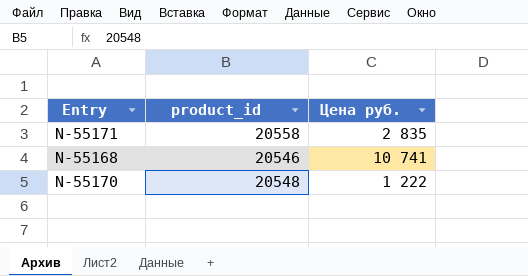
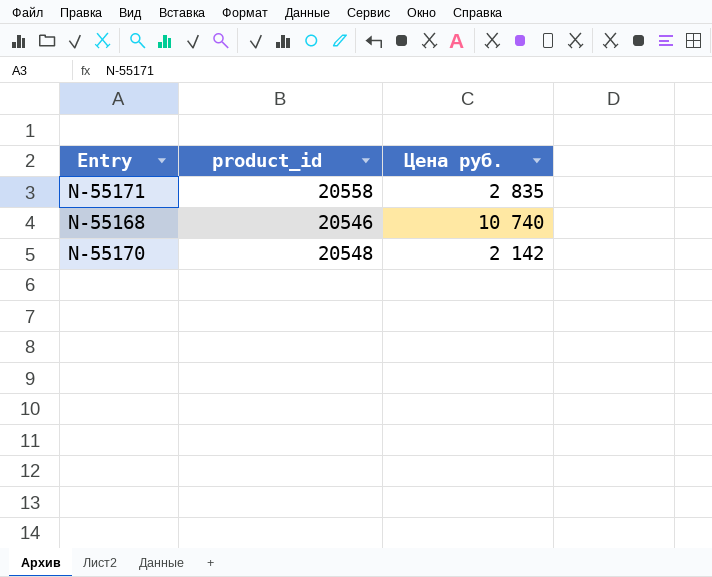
N-55168 | Цена руб.: 10 741 -> 10 740
N-55170 | Цена руб.: 1 222 -> 2 142

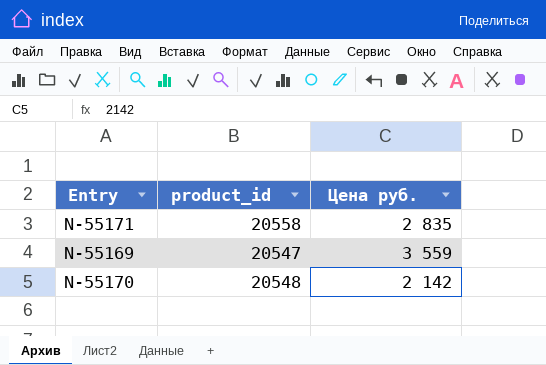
row N-55168: 20546 | 10 740 -> none
row N-55169: none -> 20547 | 3 559

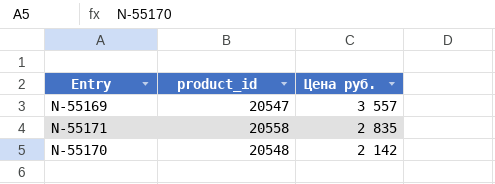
row order: none -> Цена руб. descending
N-55169 | Цена руб.: 3 559 -> 3 557

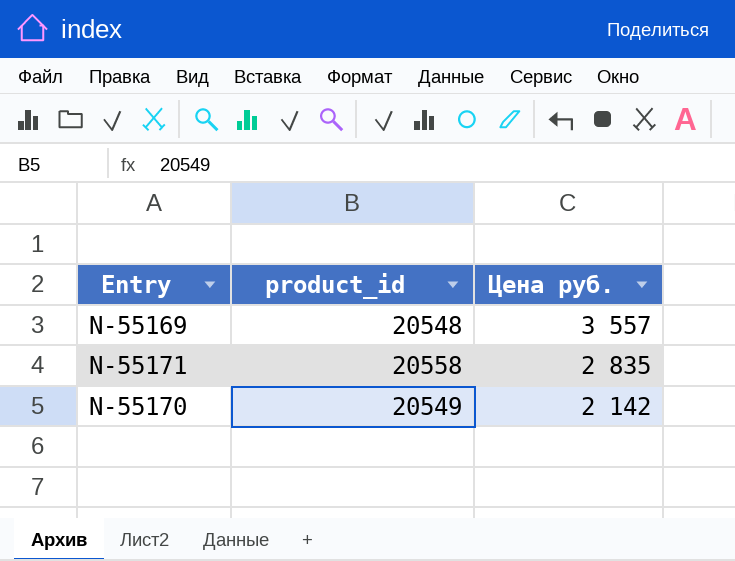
N-55169 | product_id: 20547 -> 20548
N-55170 | product_id: 20548 -> 20549

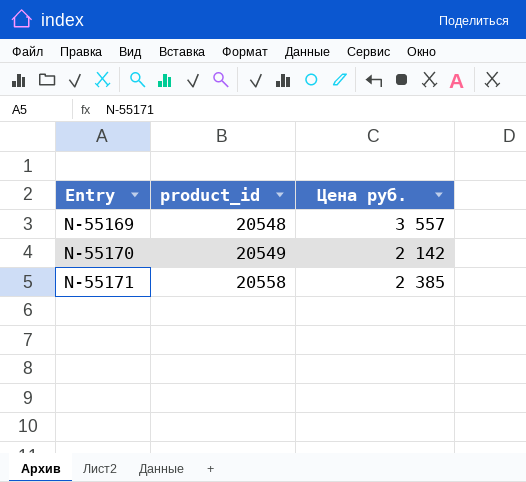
row order: Цена руб. descending -> Entry ascending
N-55171 | Цена руб.: 2 835 -> 2 385

